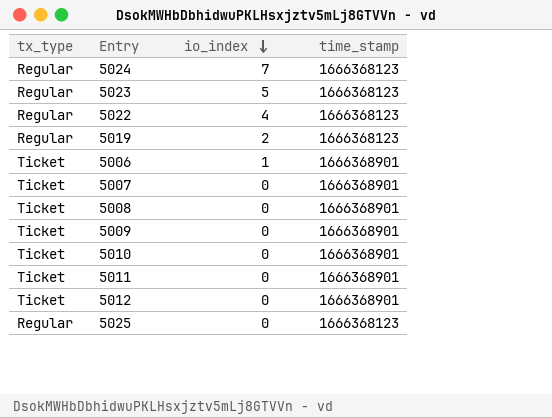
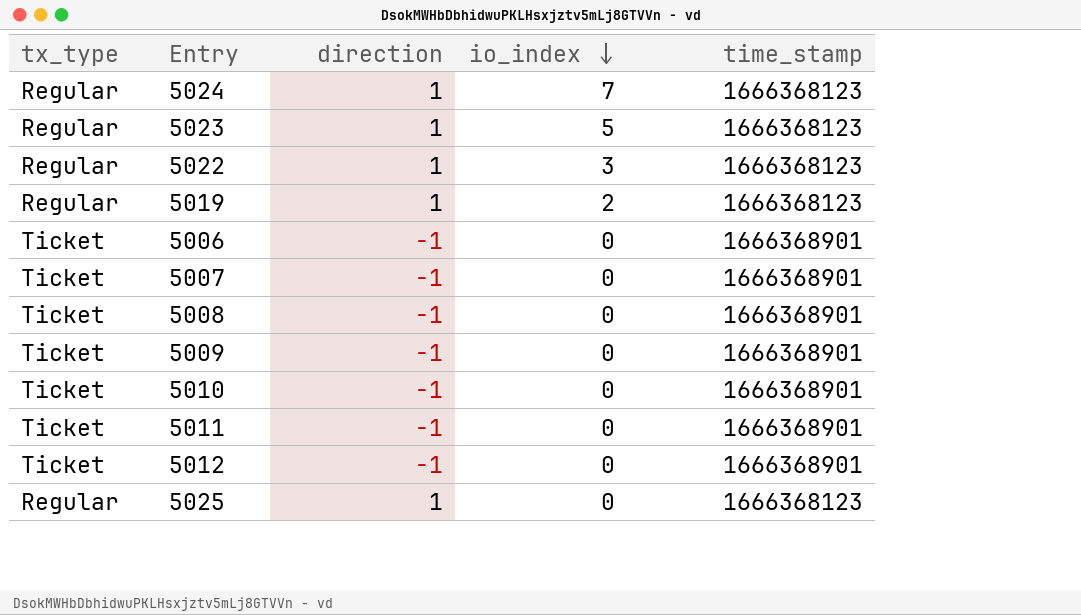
column direction | position: none -> 3
5022 | io_index: 4 -> 3
5006 | io_index: 1 -> 0

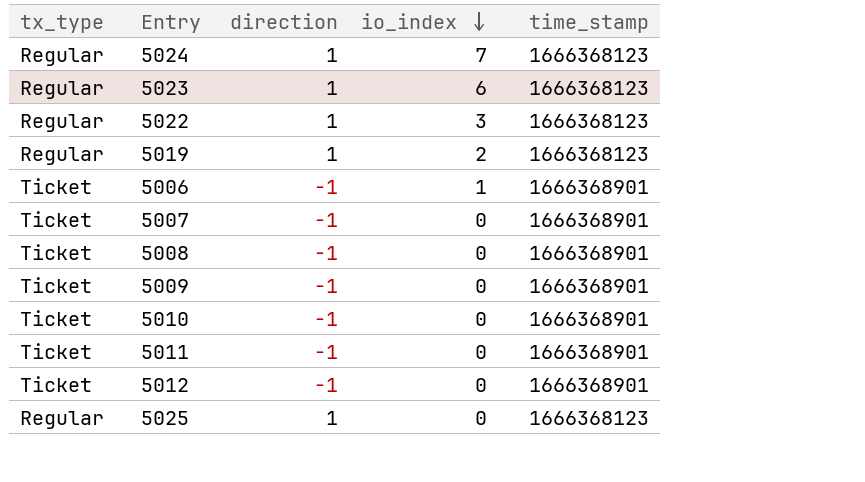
5023 | io_index: 5 -> 6
5006 | io_index: 0 -> 1

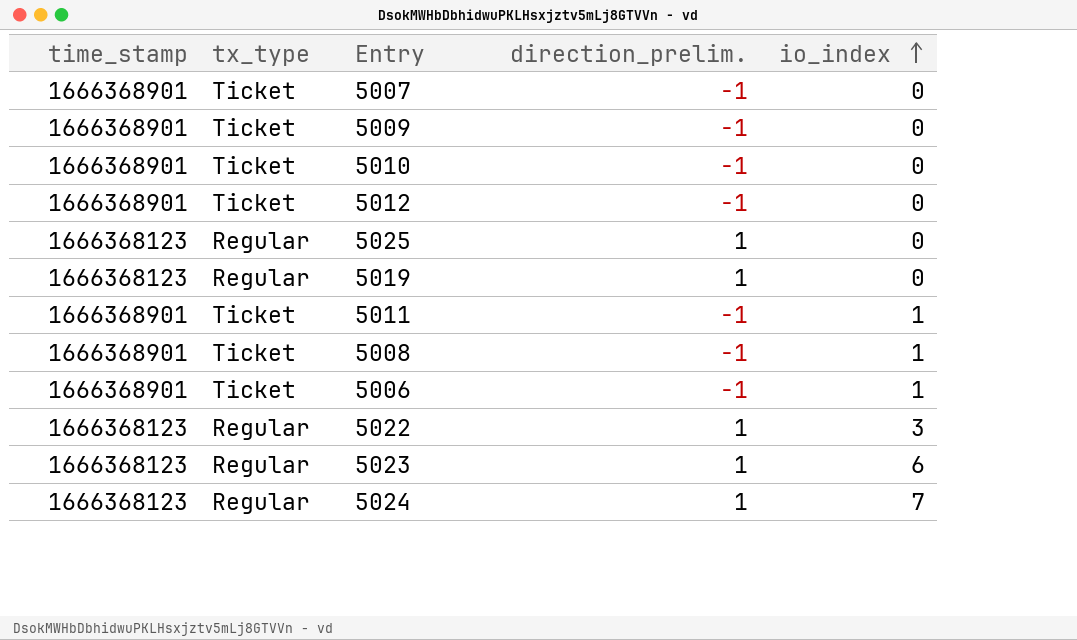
row order: io_index descending -> io_index ascending
column time_stamp | position: 5 -> 1
column name: direction -> direction_prelim.
5019 | io_index: 2 -> 0
5011 | io_index: 0 -> 1
5008 | io_index: 0 -> 1

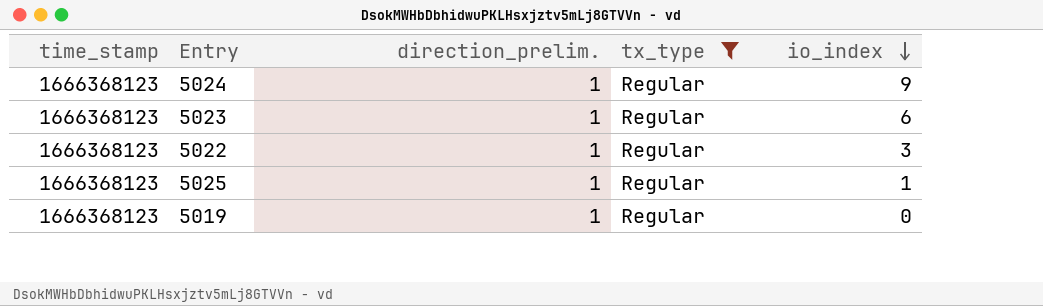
filter: none -> tx_type = Regular
row order: io_index ascending -> io_index descending
column tx_type | position: 2 -> 4
5024 | io_index: 7 -> 9
5025 | io_index: 0 -> 1

